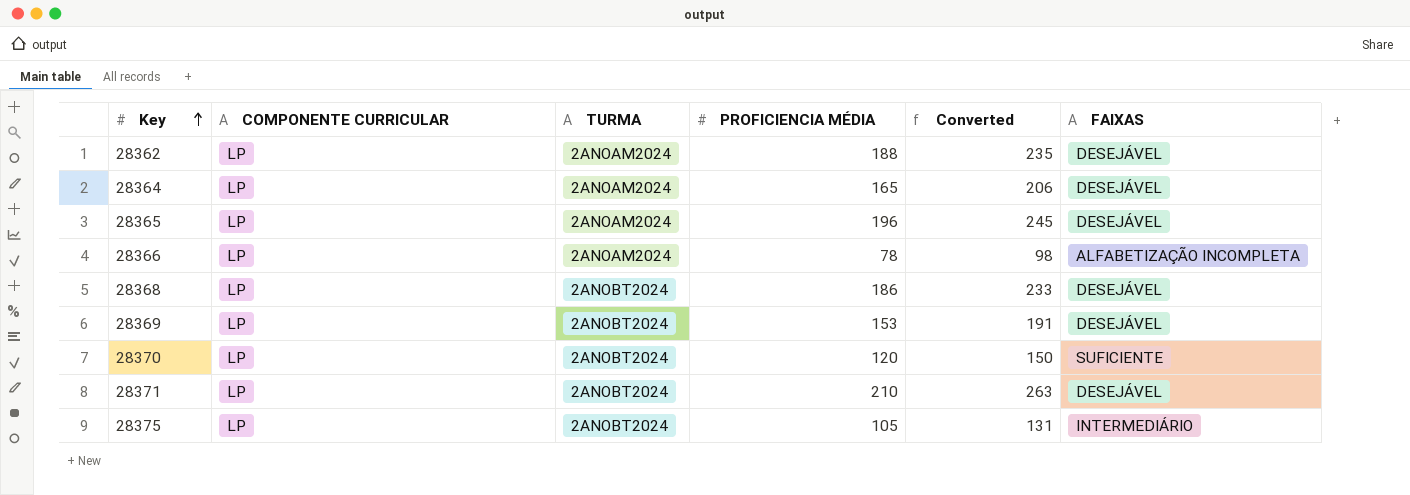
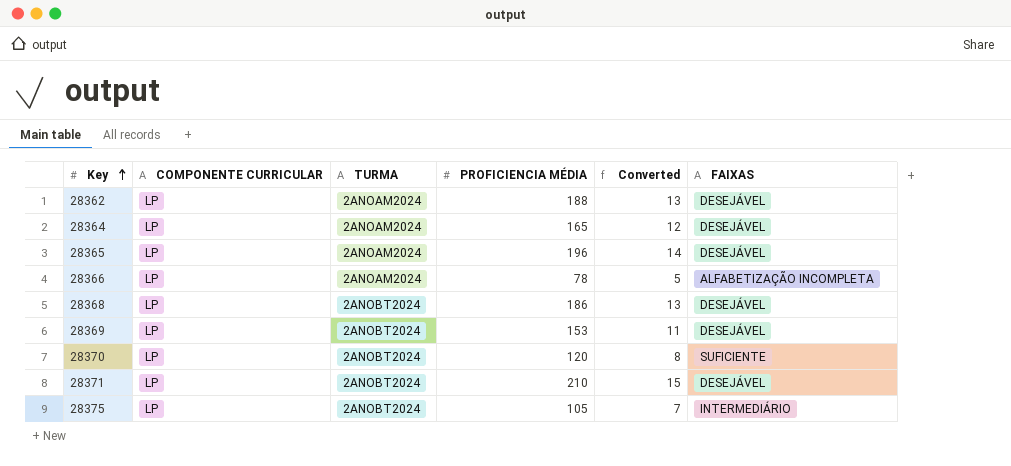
column Converted | formula: [PROFICIENCIA MÉDIA] * 1.25 -> [PROFICIENCIA MÉDIA] * 0.07

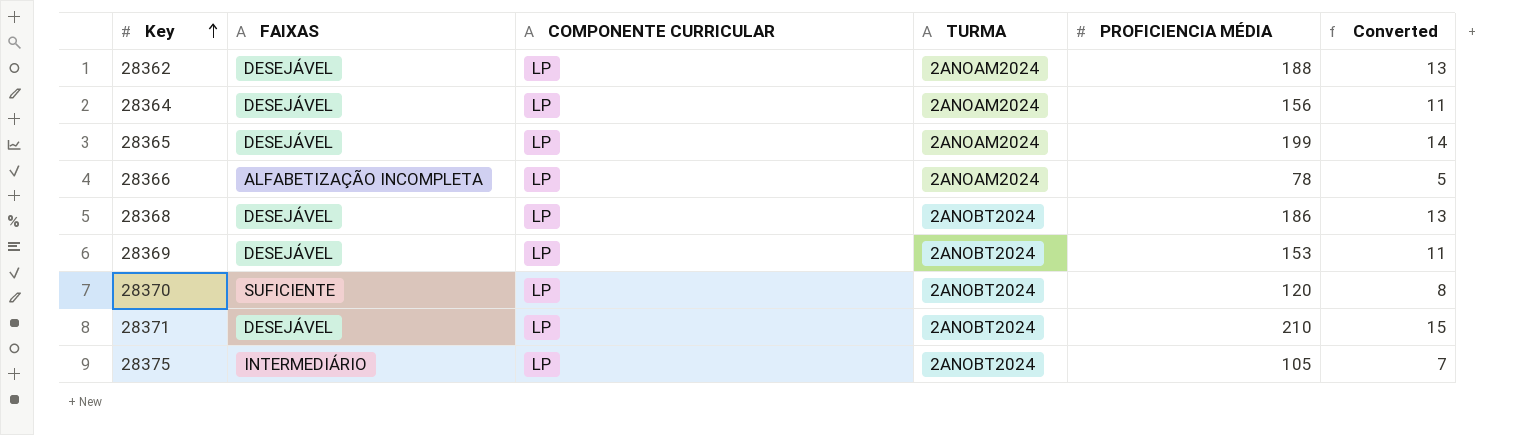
column FAIXAS | position: 6 -> 2
28364 | PROFICIENCIA MÉDIA: 165 -> 156
28364 | Converted: 12 -> 11
28365 | PROFICIENCIA MÉDIA: 196 -> 199

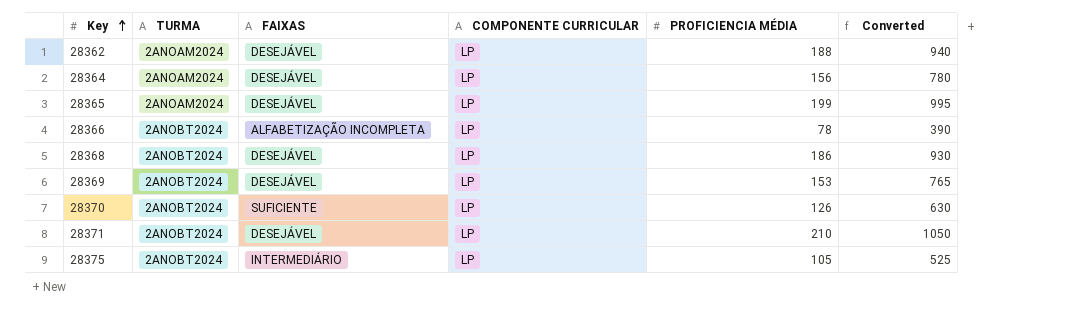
column TURMA | position: 4 -> 2
column Converted | formula: [PROFICIENCIA MÉDIA] * 0.07 -> [PROFICIENCIA MÉDIA] * 5
28366 | TURMA: 2ANOAM2024 -> 2ANOBT2024
28370 | PROFICIENCIA MÉDIA: 120 -> 126

